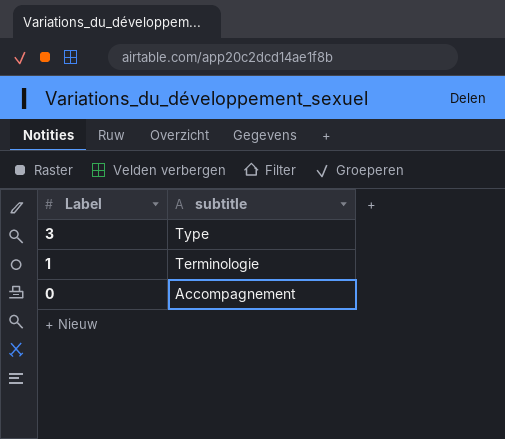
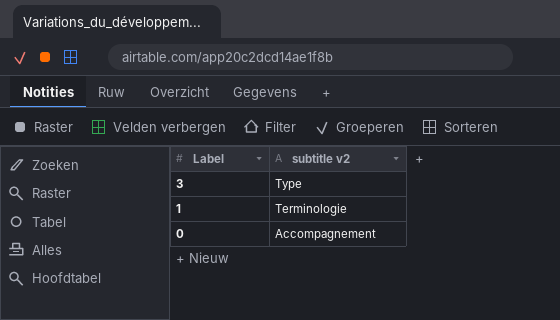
column name: subtitle -> subtitle v2

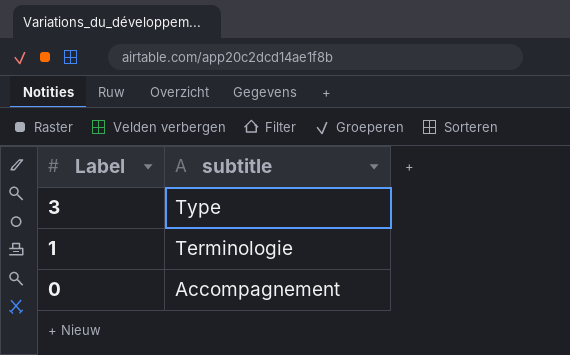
column name: subtitle v2 -> subtitle

